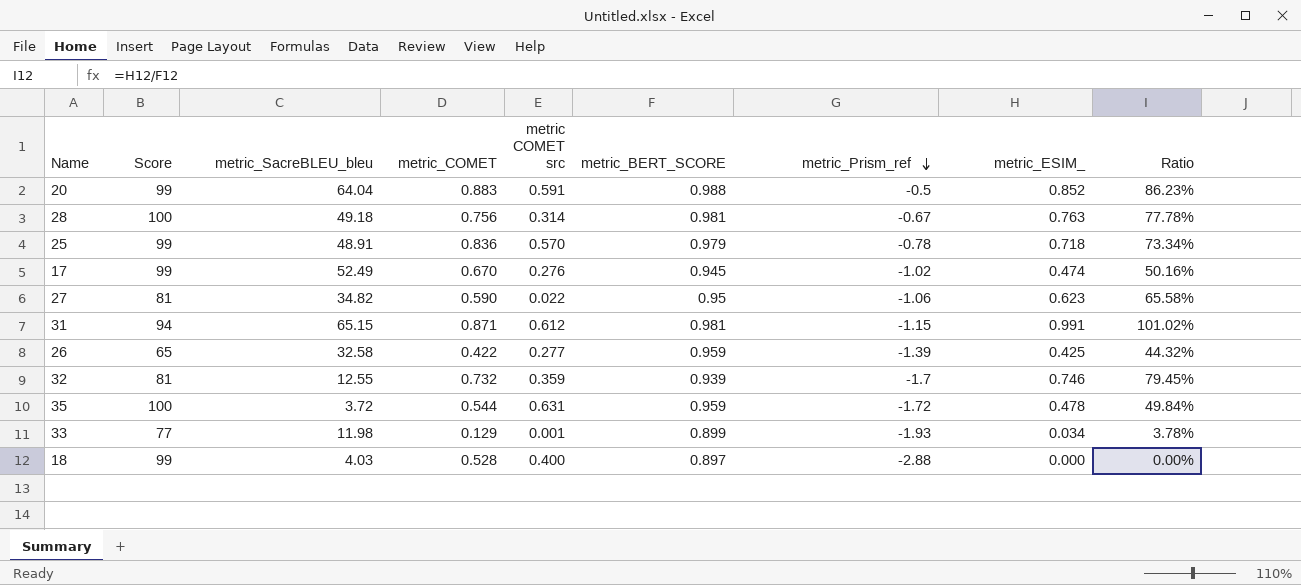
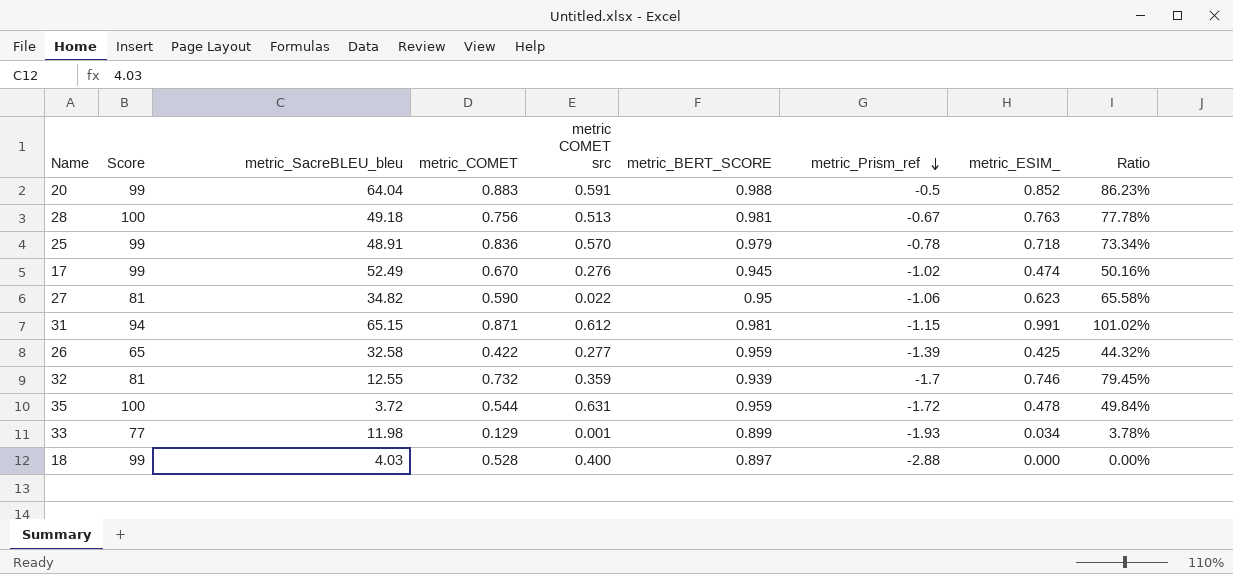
28 | metric COMET src: 0.314 -> 0.513

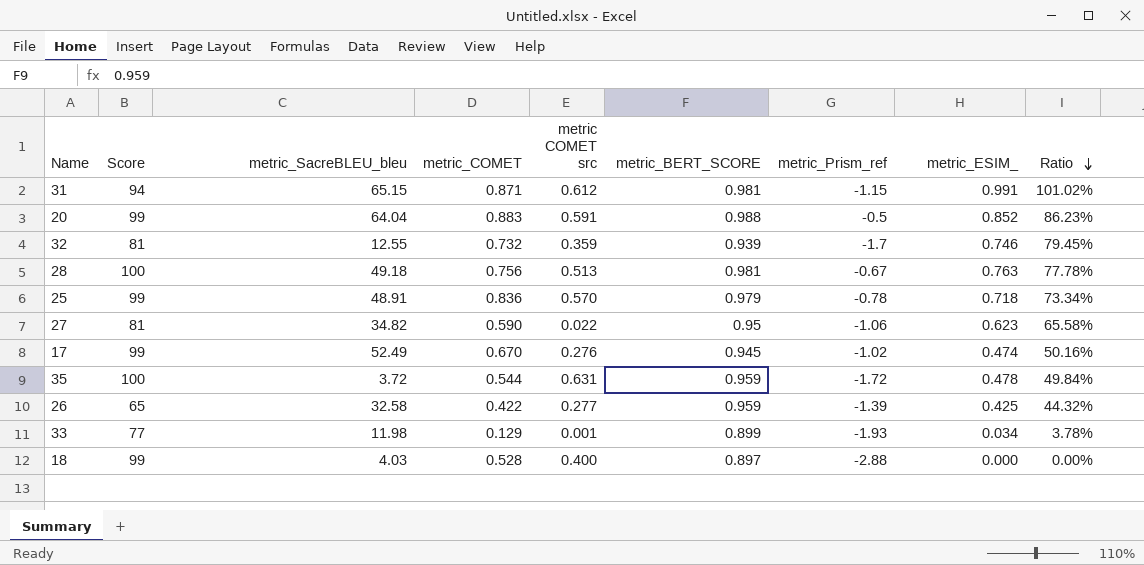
row order: metric_Prism_ref descending -> Ratio descending

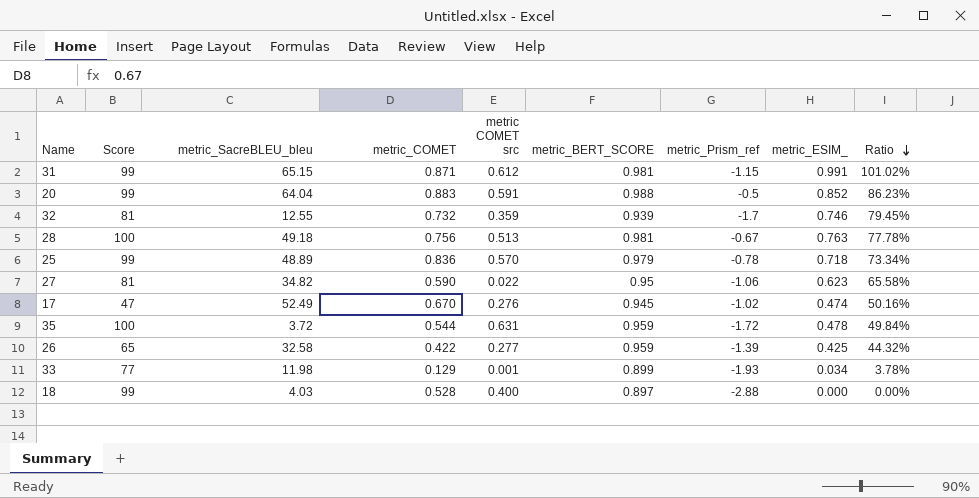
31 | Score: 94 -> 99
25 | metric_SacreBLEU_bleu: 48.91 -> 48.89
17 | Score: 99 -> 47

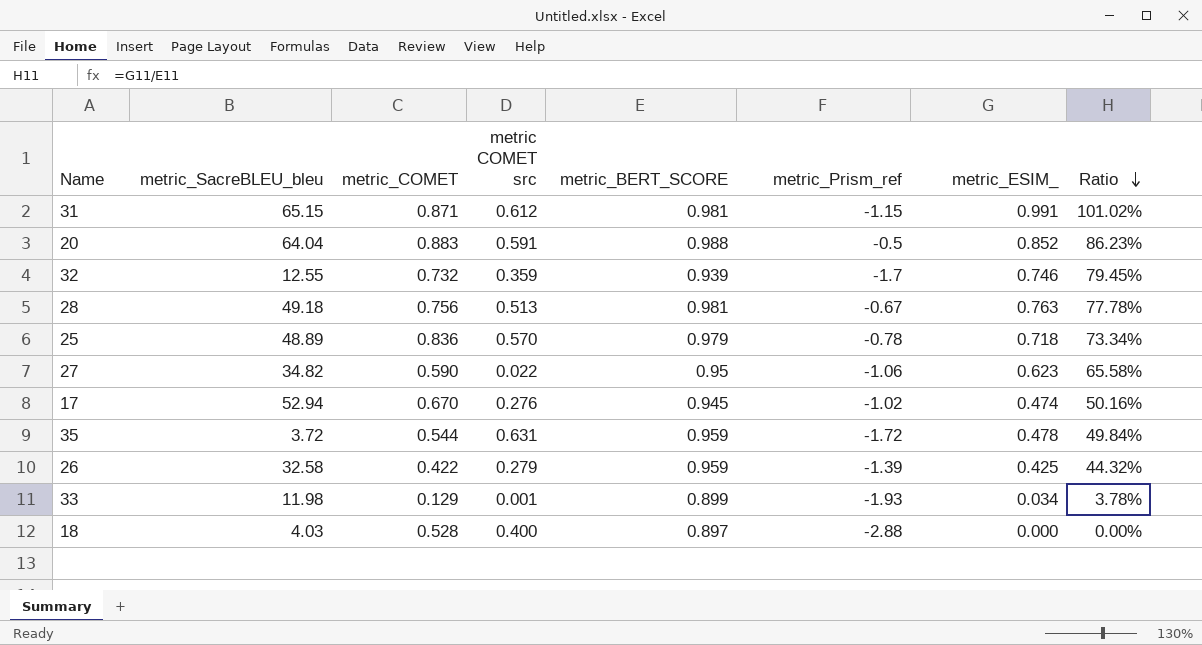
column Score | position: 2 -> none
17 | metric_SacreBLEU_bleu: 52.49 -> 52.94
26 | metric COMET src: 0.277 -> 0.279

